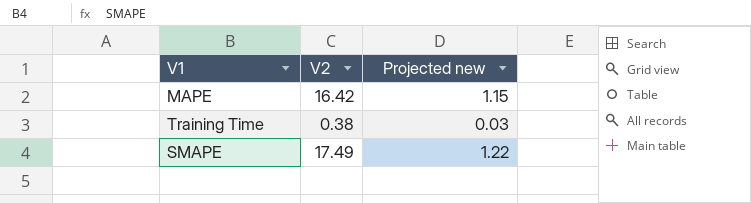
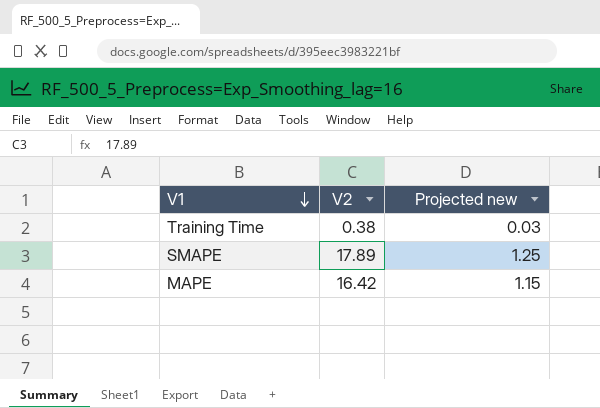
row order: none -> V1 descending
SMAPE | V2: 17.49 -> 17.89
SMAPE | Projected new: 1.22 -> 1.25

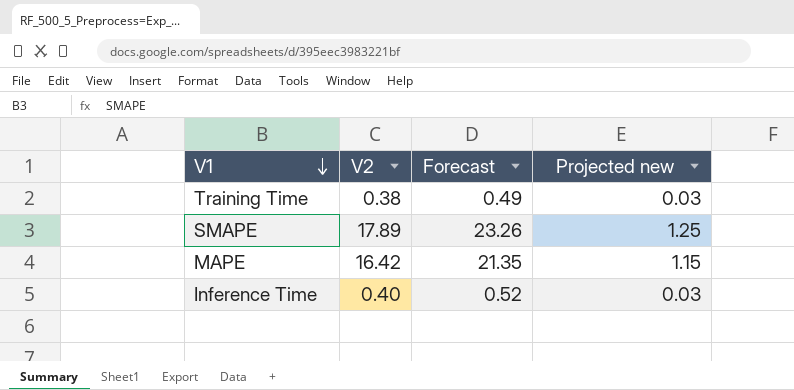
column Forecast | formula: none -> [V2] * 1.3
row Inference Time: none -> 0.40 | 0.52 | 0.03

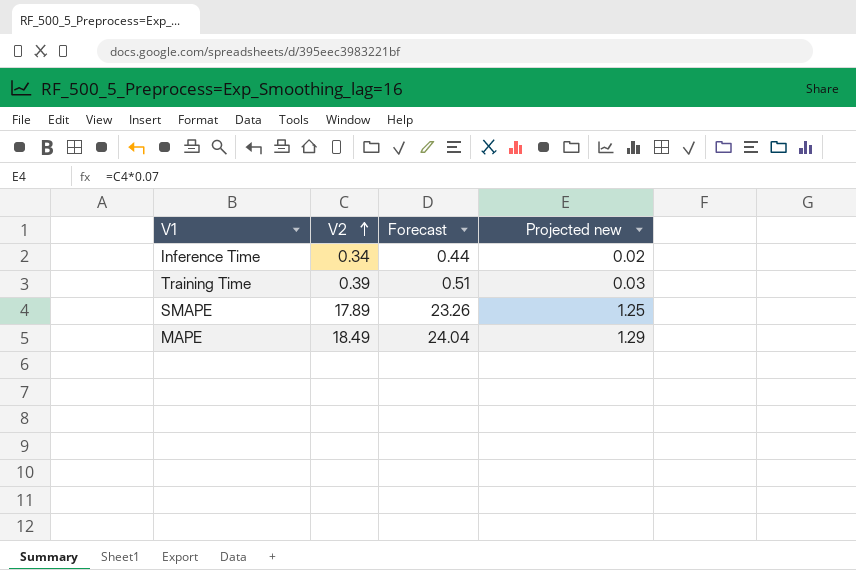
row order: V1 descending -> V2 ascending
Inference Time | V2: 0.40 -> 0.34
Inference Time | Forecast: 0.52 -> 0.44
Inference Time | Projected new: 0.03 -> 0.02
Training Time | V2: 0.38 -> 0.39
Training Time | Forecast: 0.49 -> 0.51
MAPE | V2: 16.42 -> 18.49
MAPE | Forecast: 21.35 -> 24.04
MAPE | Projected new: 1.15 -> 1.29

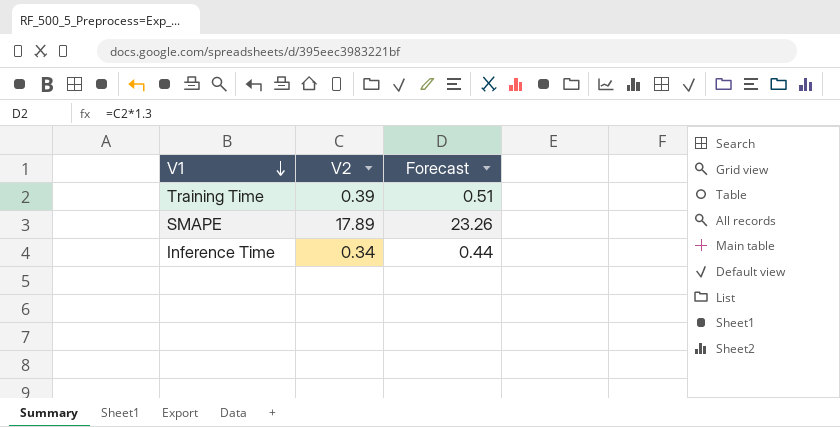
row order: V2 ascending -> V1 descending
column Projected new | formula: [V2] * 0.07 -> none
row MAPE: 18.49 | 24.04 | 1.29 -> none

